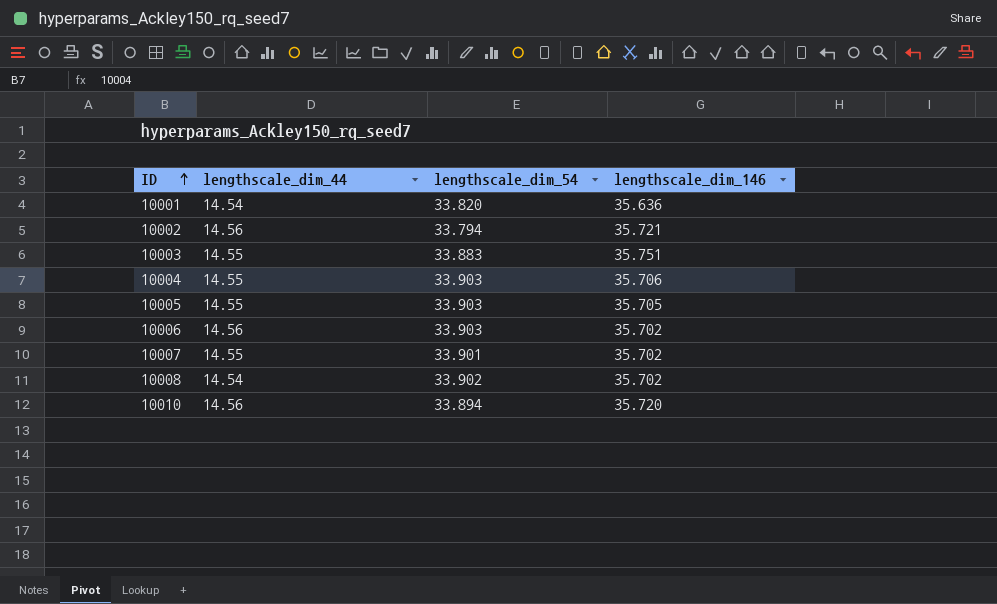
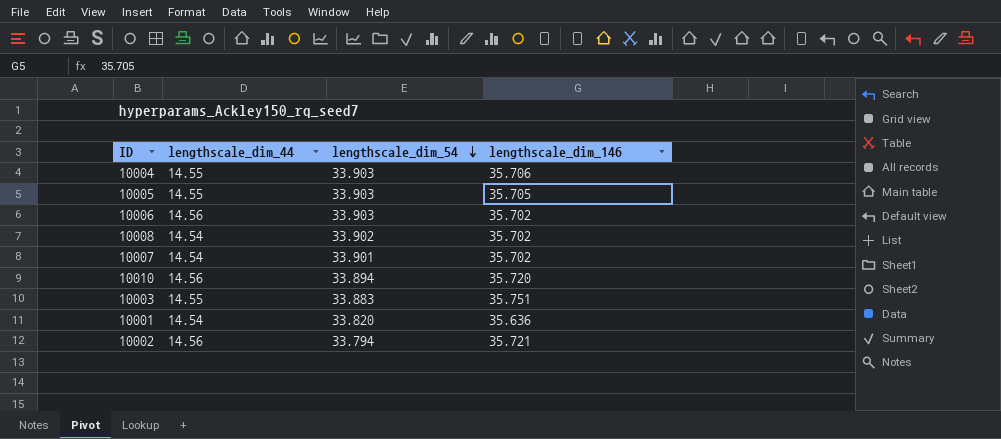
row order: ID ascending -> lengthscale_dim_54 descending
10007 | lengthscale_dim_44: 14.55 -> 14.54

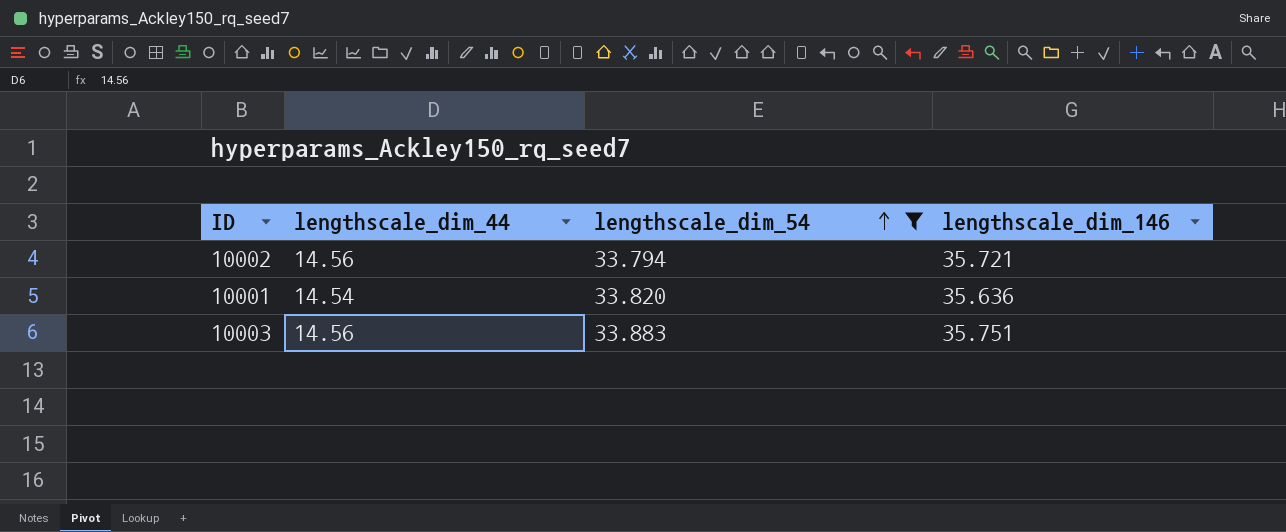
filter: none -> lengthscale_dim_54 <= 33.883
row order: lengthscale_dim_54 descending -> lengthscale_dim_54 ascending
10003 | lengthscale_dim_44: 14.55 -> 14.56

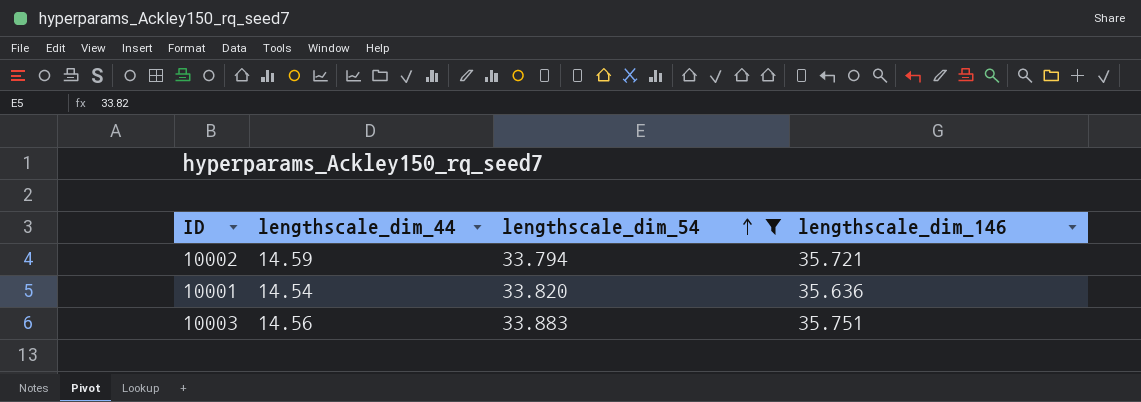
10002 | lengthscale_dim_44: 14.56 -> 14.59

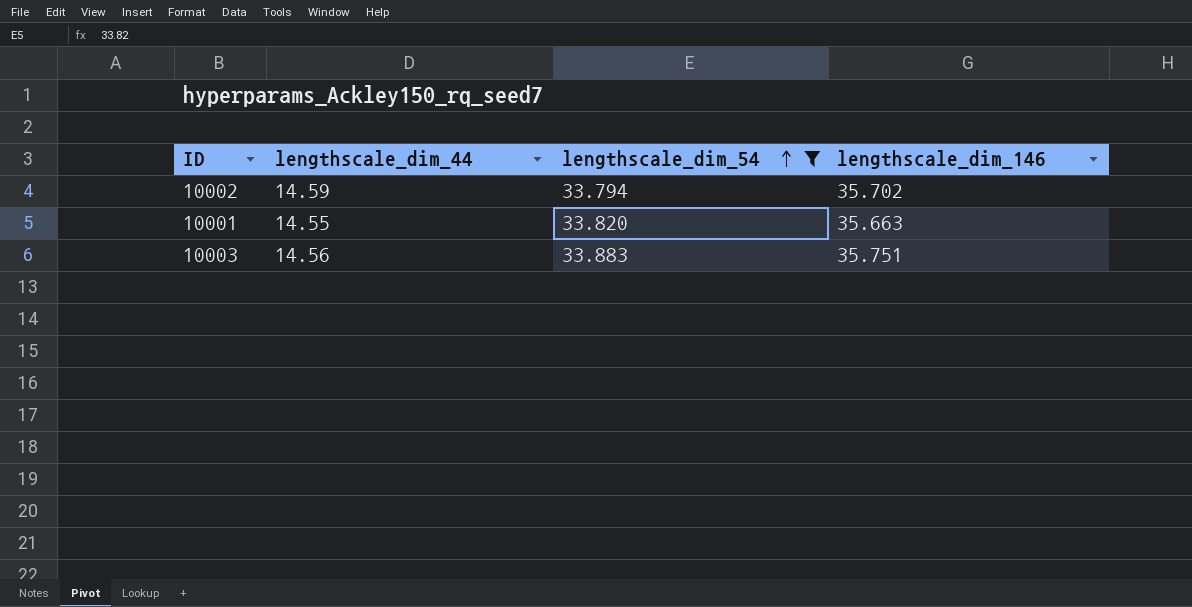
10002 | lengthscale_dim_146: 35.721 -> 35.702
10001 | lengthscale_dim_44: 14.54 -> 14.55
10001 | lengthscale_dim_146: 35.636 -> 35.663

